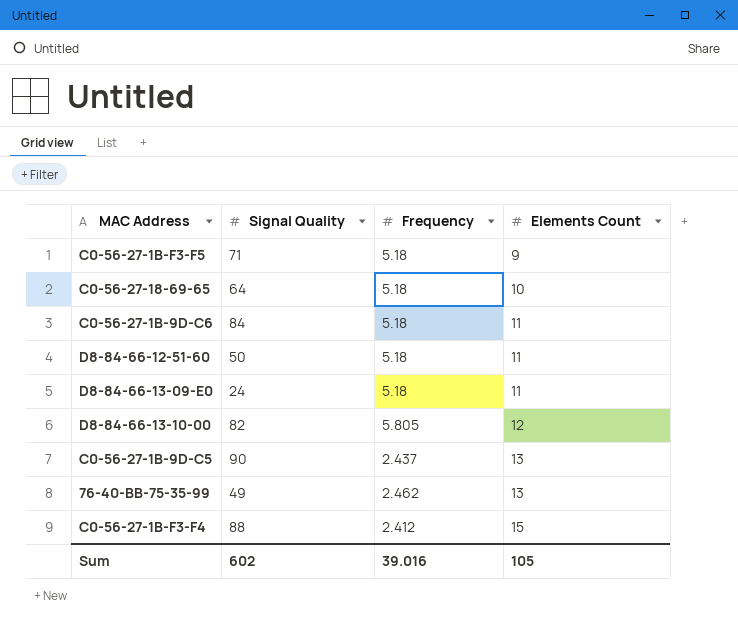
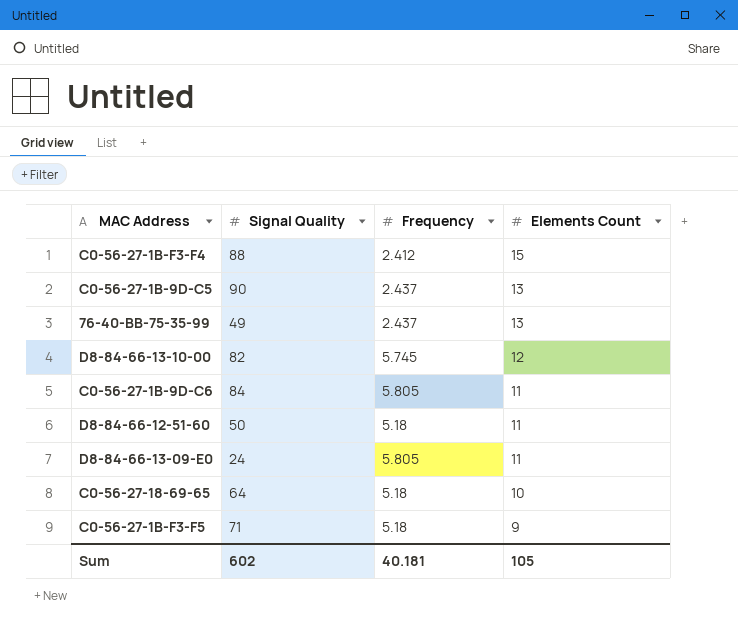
row order: Elements Count ascending -> Elements Count descending
76-40-BB-75-35-99 | Frequency: 2.462 -> 2.437
D8-84-66-13-10-00 | Frequency: 5.805 -> 5.745
C0-56-27-1B-9D-C6 | Frequency: 5.18 -> 5.805
D8-84-66-13-09-E0 | Frequency: 5.18 -> 5.805
Sum | Frequency: 39.016 -> 40.181

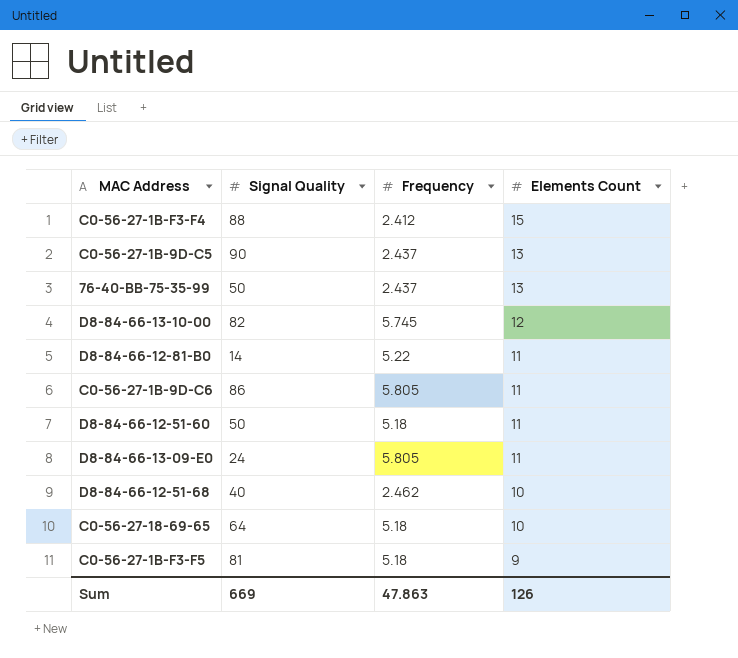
76-40-BB-75-35-99 | Signal Quality: 49 -> 50
row D8-84-66-12-81-B0: none -> 14 | 5.22 | 11
C0-56-27-1B-9D-C6 | Signal Quality: 84 -> 86
row D8-84-66-12-51-68: none -> 40 | 2.462 | 10
C0-56-27-1B-F3-F5 | Signal Quality: 71 -> 81
Sum | Signal Quality: 602 -> 669
Sum | Frequency: 40.181 -> 47.863
Sum | Elements Count: 105 -> 126

